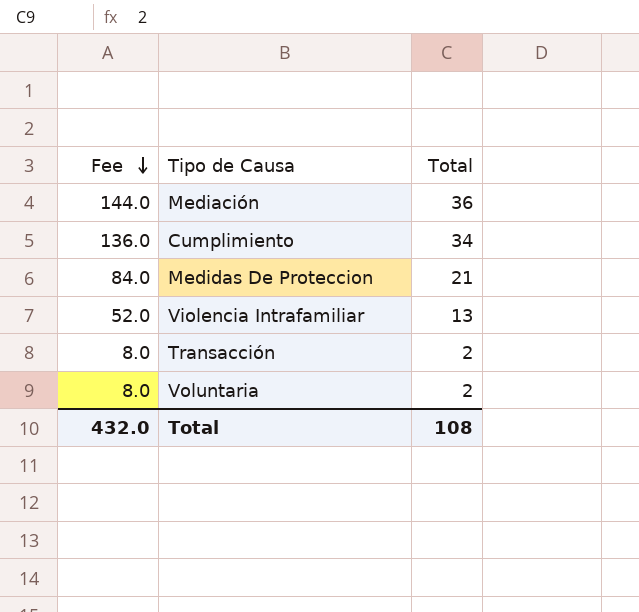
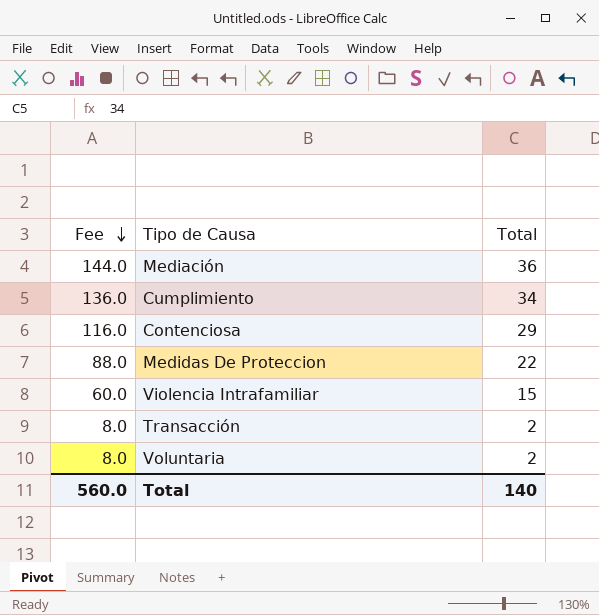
row Contenciosa: none -> 116.0 | 29
Medidas De Proteccion | Fee: 84.0 -> 88.0
Medidas De Proteccion | Total: 21 -> 22
Violencia Intrafamiliar | Fee: 52.0 -> 60.0
Violencia Intrafamiliar | Total: 13 -> 15
Total | Fee: 432.0 -> 560.0
Total | Total: 108 -> 140

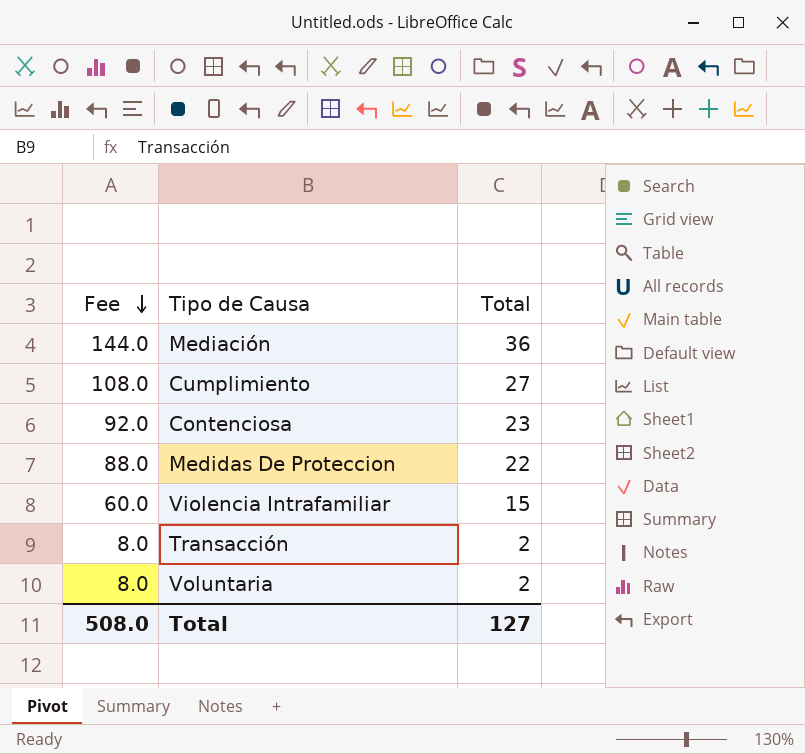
Cumplimiento | Fee: 136.0 -> 108.0
Cumplimiento | Total: 34 -> 27
Contenciosa | Fee: 116.0 -> 92.0
Contenciosa | Total: 29 -> 23
Total | Fee: 560.0 -> 508.0
Total | Total: 140 -> 127

